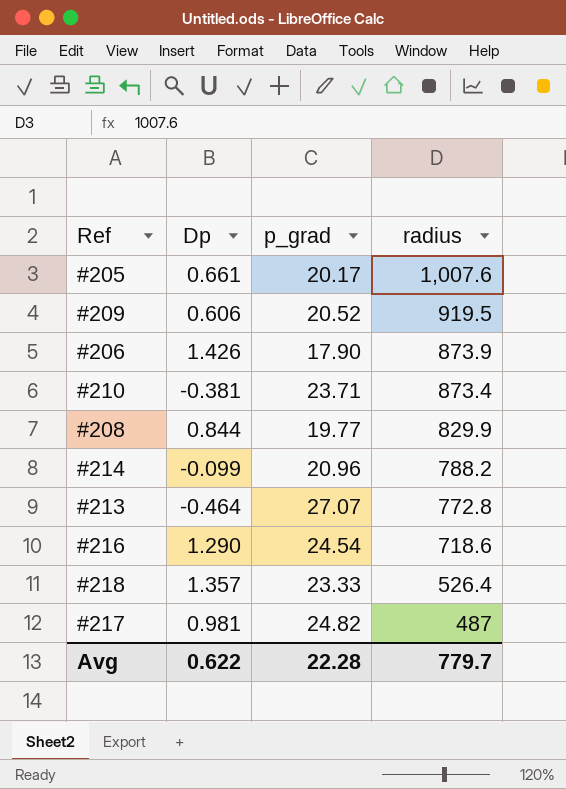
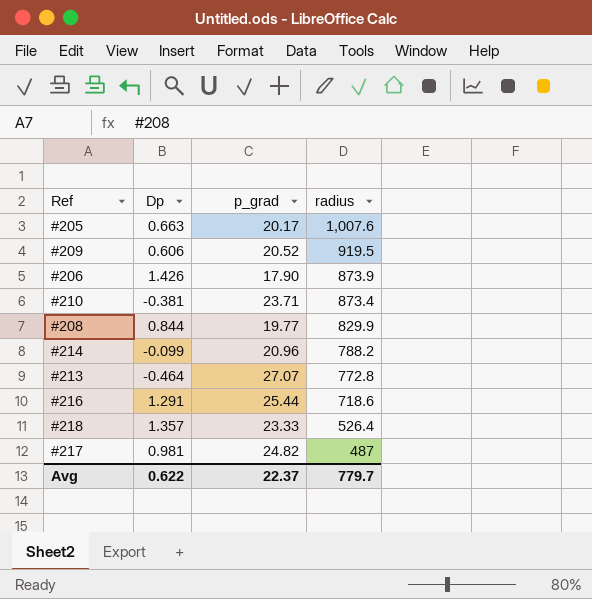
#205 | Dp: 0.661 -> 0.663
#216 | Dp: 1.290 -> 1.291
#216 | p_grad: 24.54 -> 25.44
Avg | p_grad: 22.28 -> 22.37

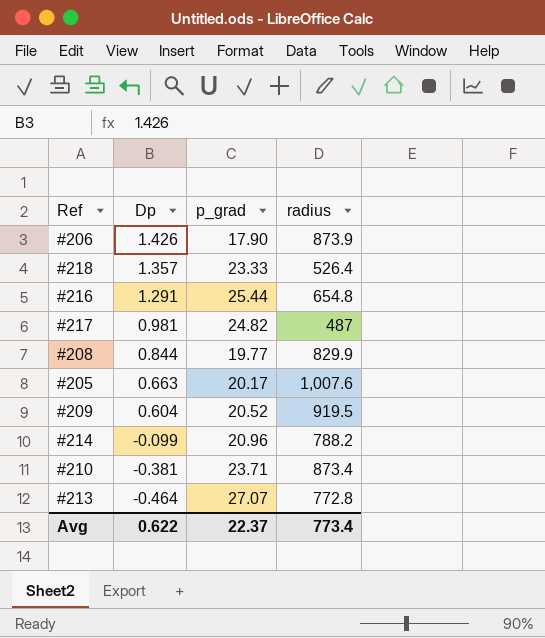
row order: radius descending -> Dp descending
#216 | radius: 718.6 -> 654.8
#209 | Dp: 0.606 -> 0.604
Avg | radius: 779.7 -> 773.4

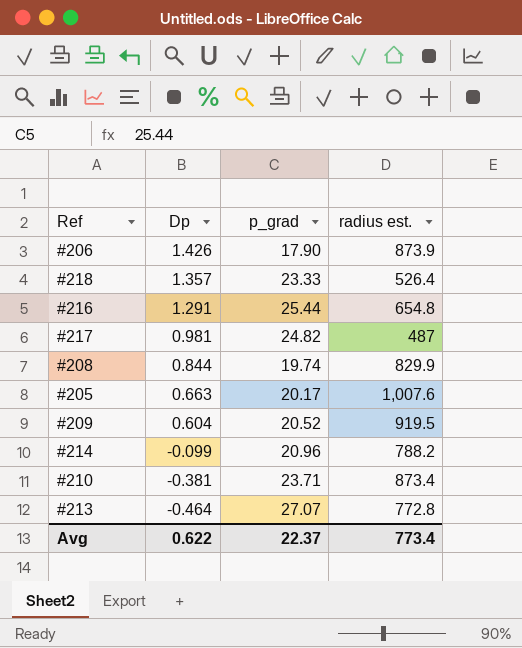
column name: radius -> radius est.
#208 | p_grad: 19.77 -> 19.74

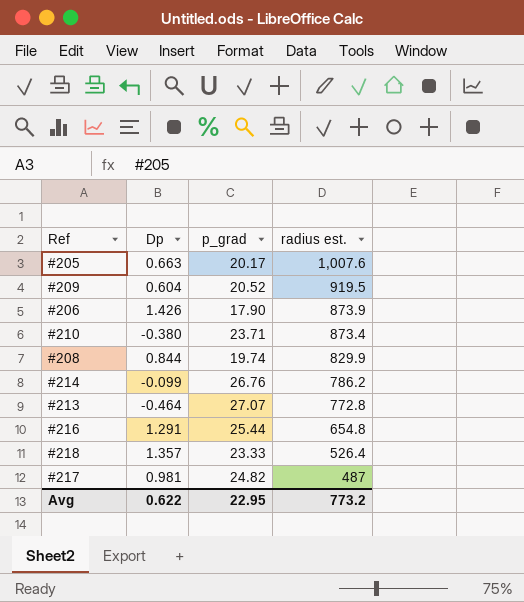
row order: Dp descending -> radius est. descending
#210 | Dp: -0.381 -> -0.380
#214 | p_grad: 20.96 -> 26.76
#214 | radius est.: 788.2 -> 786.2
Avg | p_grad: 22.37 -> 22.95
Avg | radius est.: 773.4 -> 773.2

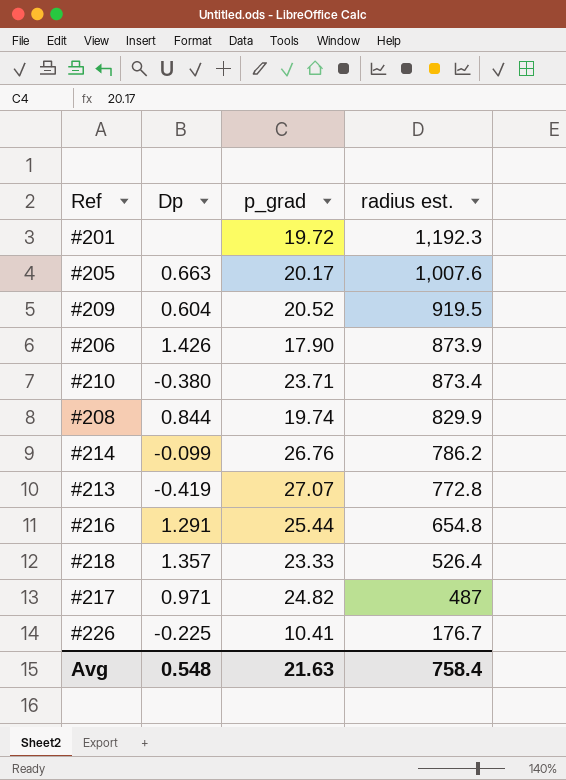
row #201: none -> none | 19.72 | 1,192.3
#213 | Dp: -0.464 -> -0.419
#217 | Dp: 0.981 -> 0.971
row #226: none -> -0.225 | 10.41 | 176.7
Avg | Dp: 0.622 -> 0.548
Avg | p_grad: 22.95 -> 21.63
Avg | radius est.: 773.2 -> 758.4

